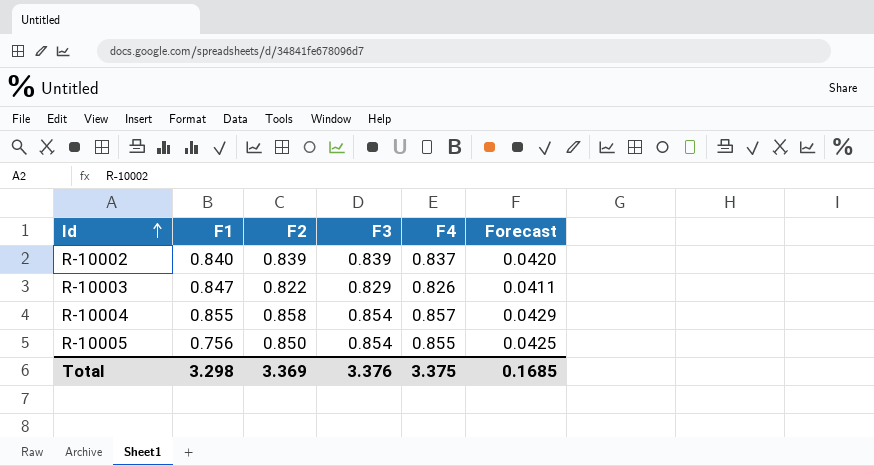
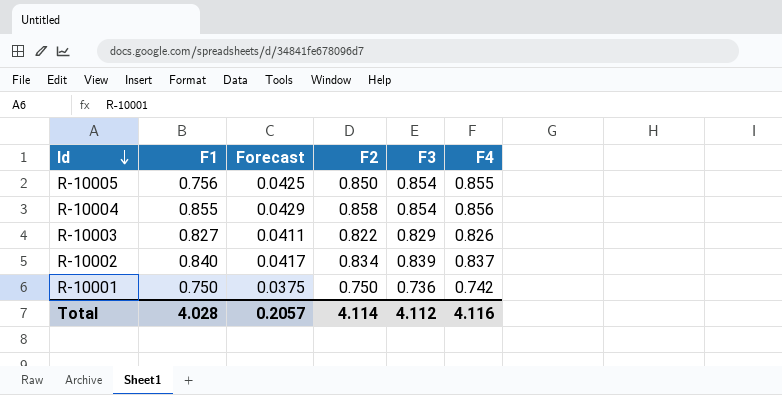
row order: Id ascending -> Id descending
column Forecast | position: 6 -> 3
R-10004 | F4: 0.857 -> 0.856
R-10003 | F1: 0.847 -> 0.827
R-10002 | Forecast: 0.0420 -> 0.0417
R-10002 | F2: 0.839 -> 0.834
row R-10001: none -> 0.750 | 0.0375 | 0.750 | 0.736 | 0.742
Total | F1: 3.298 -> 4.028
Total | Forecast: 0.1685 -> 0.2057
Total | F2: 3.369 -> 4.114
Total | F3: 3.376 -> 4.112
Total | F4: 3.375 -> 4.116

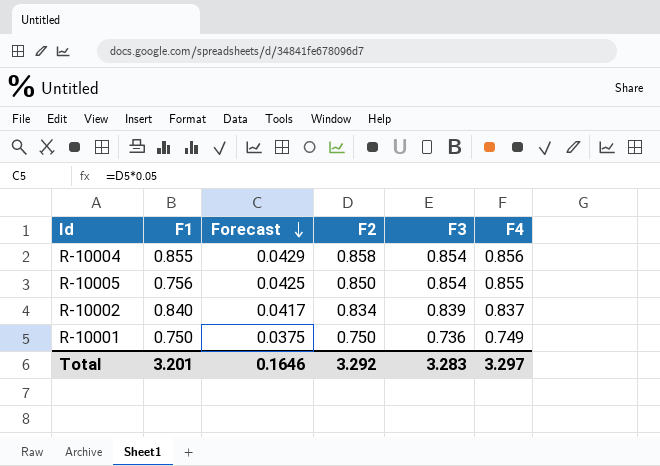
row order: Id descending -> Forecast descending
row R-10003: 0.827 | 0.0411 | 0.822 | 0.829 | 0.826 -> none
R-10001 | F4: 0.742 -> 0.749
Total | F1: 4.028 -> 3.201
Total | Forecast: 0.2057 -> 0.1646
Total | F2: 4.114 -> 3.292
Total | F3: 4.112 -> 3.283
Total | F4: 4.116 -> 3.297

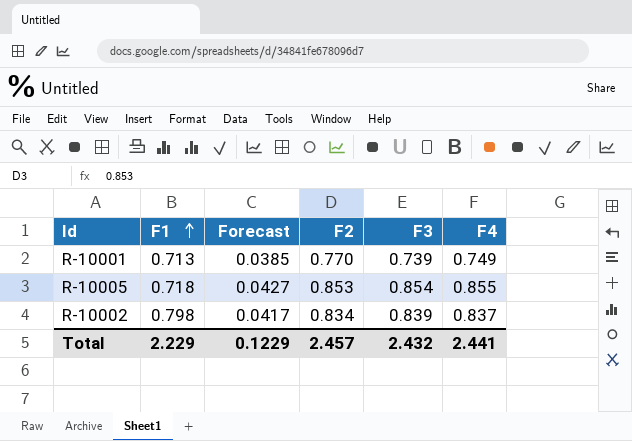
row order: Forecast descending -> F1 ascending
row R-10004: 0.855 | 0.0429 | 0.858 | 0.854 | 0.856 -> none
R-10001 | F1: 0.750 -> 0.713
R-10001 | Forecast: 0.0375 -> 0.0385
R-10001 | F2: 0.750 -> 0.770
R-10001 | F3: 0.736 -> 0.739
R-10005 | F1: 0.756 -> 0.718
R-10005 | Forecast: 0.0425 -> 0.0427
R-10005 | F2: 0.850 -> 0.853
R-10002 | F1: 0.840 -> 0.798
Total | F1: 3.201 -> 2.229
Total | Forecast: 0.1646 -> 0.1229
Total | F2: 3.292 -> 2.457
Total | F3: 3.283 -> 2.432
Total | F4: 3.297 -> 2.441

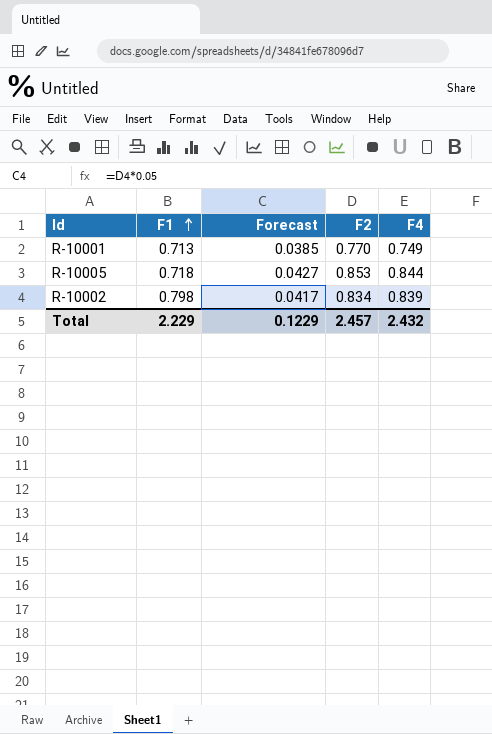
column F3 | position: 5 -> none
R-10005 | F4: 0.855 -> 0.844
R-10002 | F4: 0.837 -> 0.839
Total | F4: 2.441 -> 2.432

